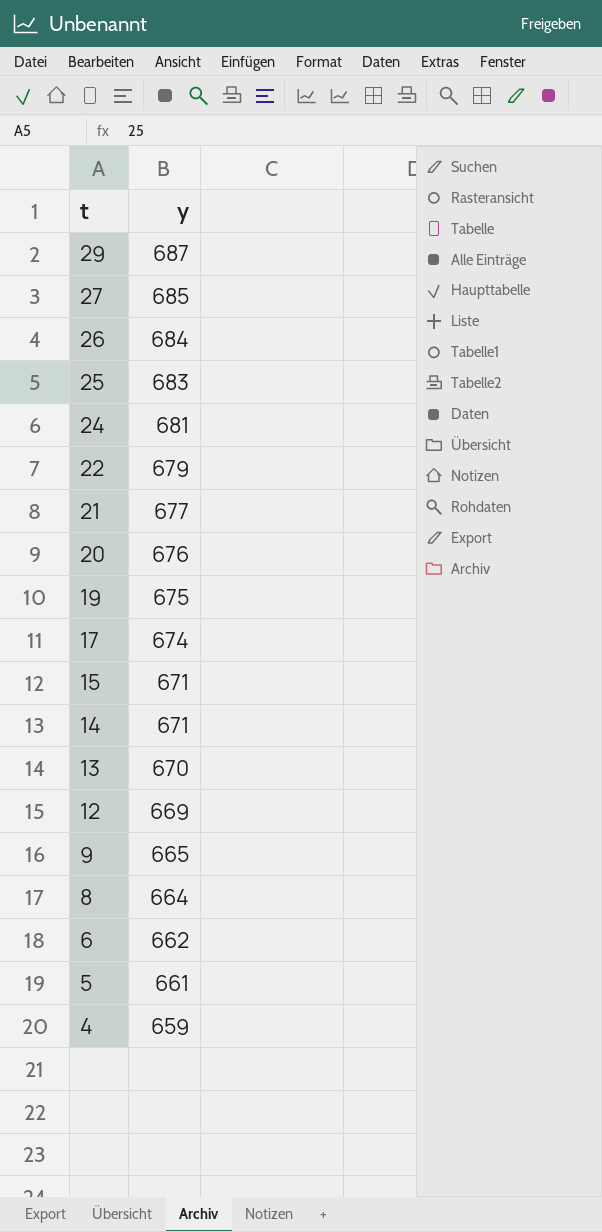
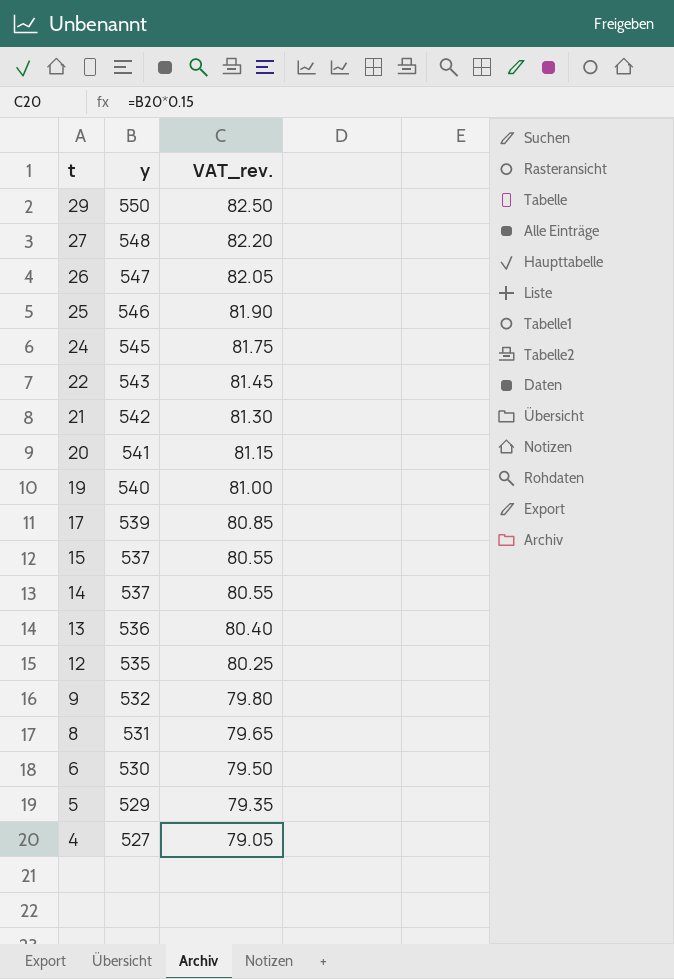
column VAT_rev. | formula: none -> [y] * 0.15
29 | y: 687 -> 550
27 | y: 685 -> 548
26 | y: 684 -> 547
25 | y: 683 -> 546
24 | y: 681 -> 545
22 | y: 679 -> 543
21 | y: 677 -> 542
20 | y: 676 -> 541
19 | y: 675 -> 540
17 | y: 674 -> 539
15 | y: 671 -> 537
14 | y: 671 -> 537
13 | y: 670 -> 536
12 | y: 669 -> 535
9 | y: 665 -> 532
8 | y: 664 -> 531
6 | y: 662 -> 530
5 | y: 661 -> 529
4 | y: 659 -> 527

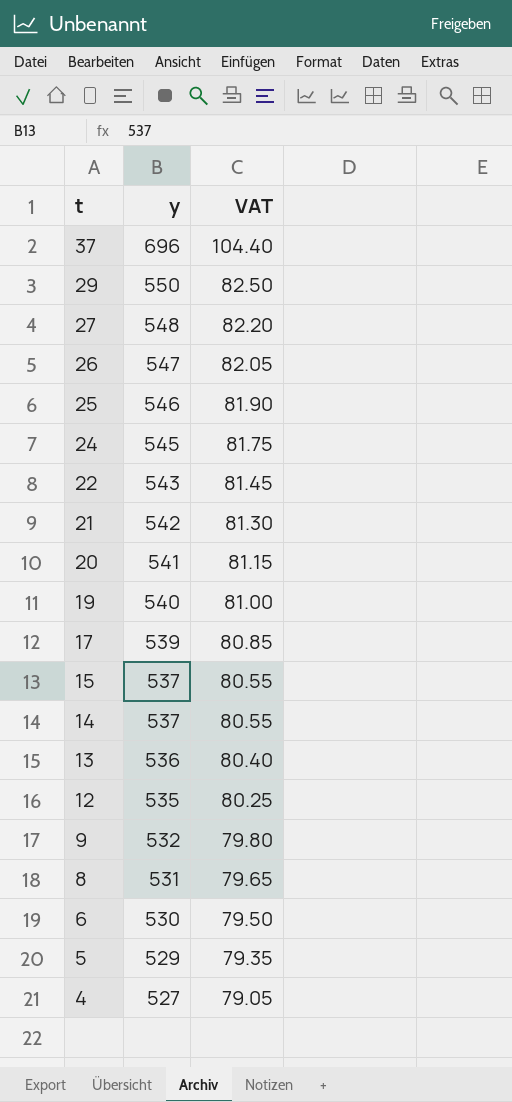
column name: VAT_rev. -> VAT
row 37: none -> 696 | 104.40

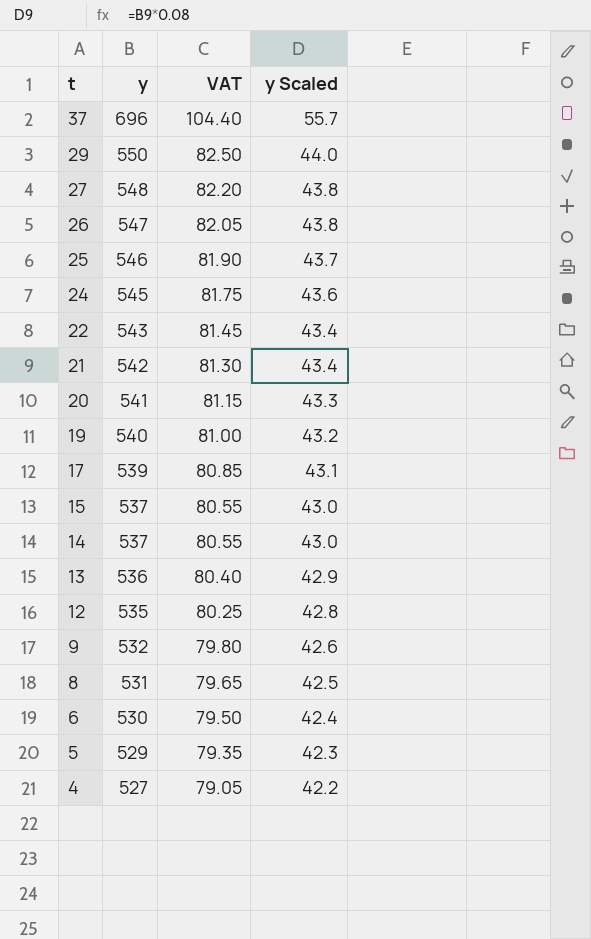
column y Scaled | formula: none -> [y] * 0.08

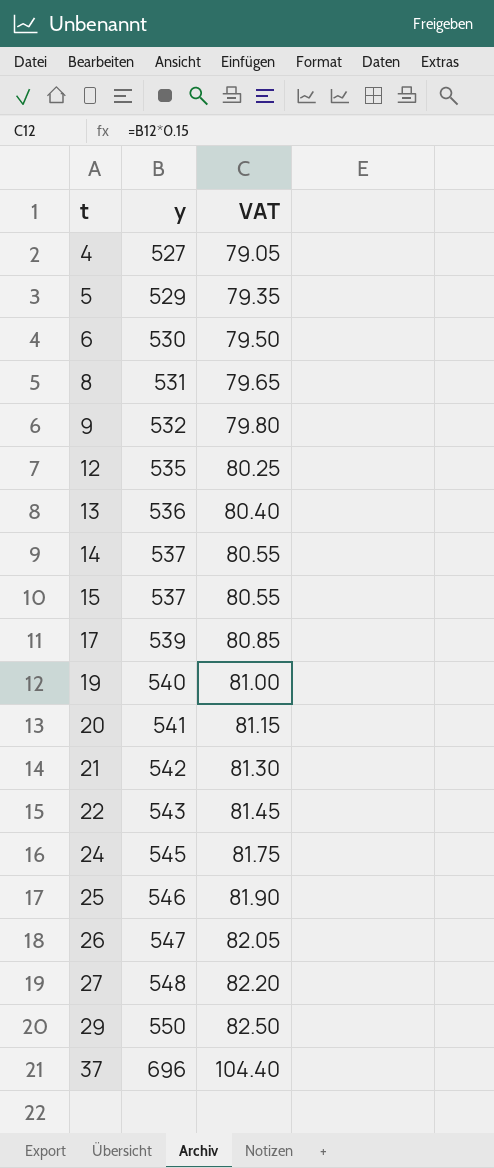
row order: t descending -> t ascending
column y Scaled | formula: [y] * 0.08 -> none

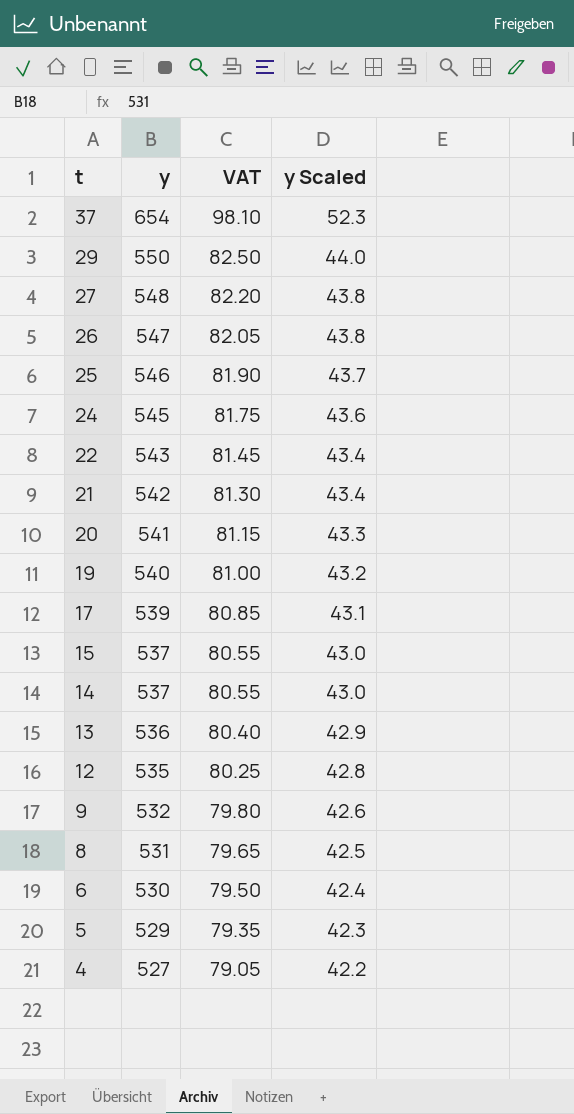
row order: t ascending -> t descending
column y Scaled | formula: none -> [y] * 0.08
37 | y: 696 -> 654
37 | VAT: 104.40 -> 98.10

